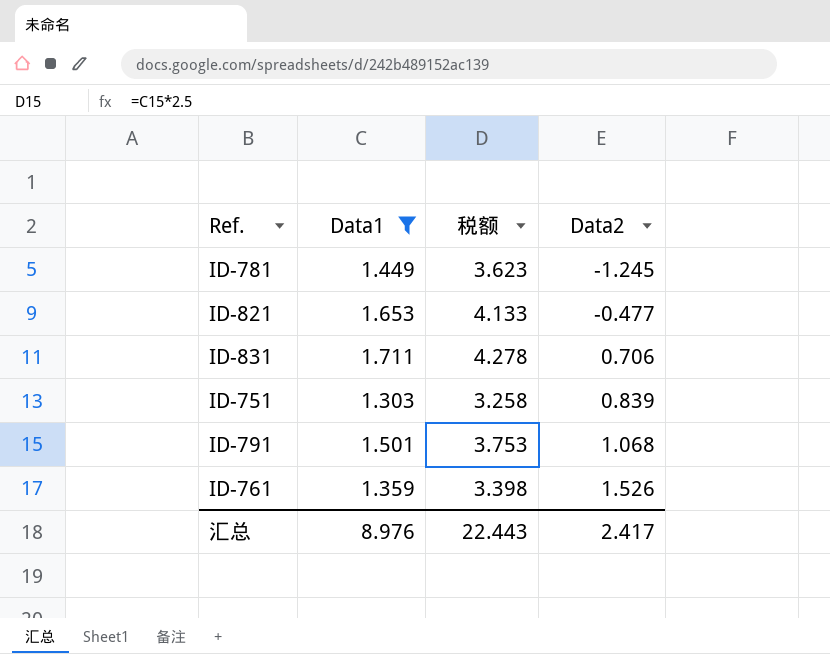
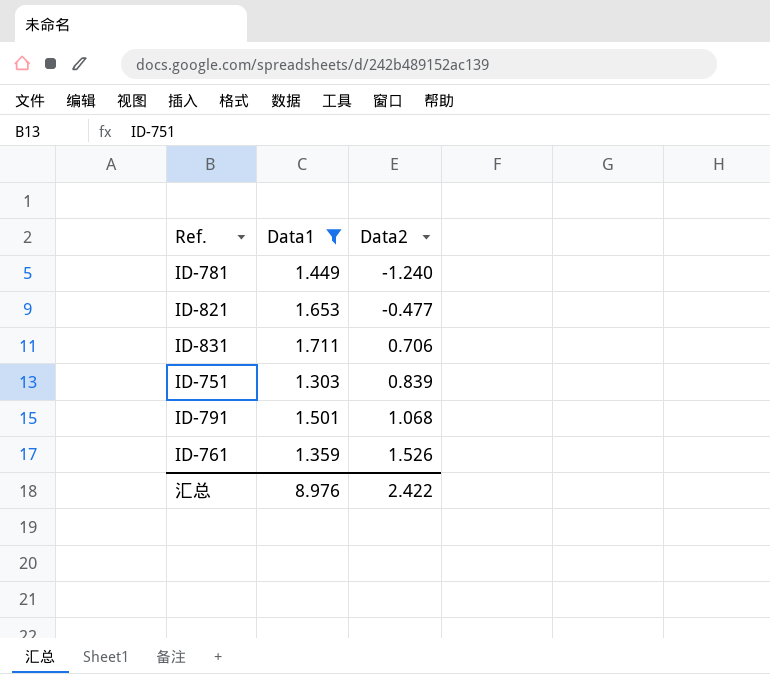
column 税额 | formula: [Data1] * 2.5 -> none
ID-781 | Data2: -1.245 -> -1.240
汇总 | Data2: 2.417 -> 2.422

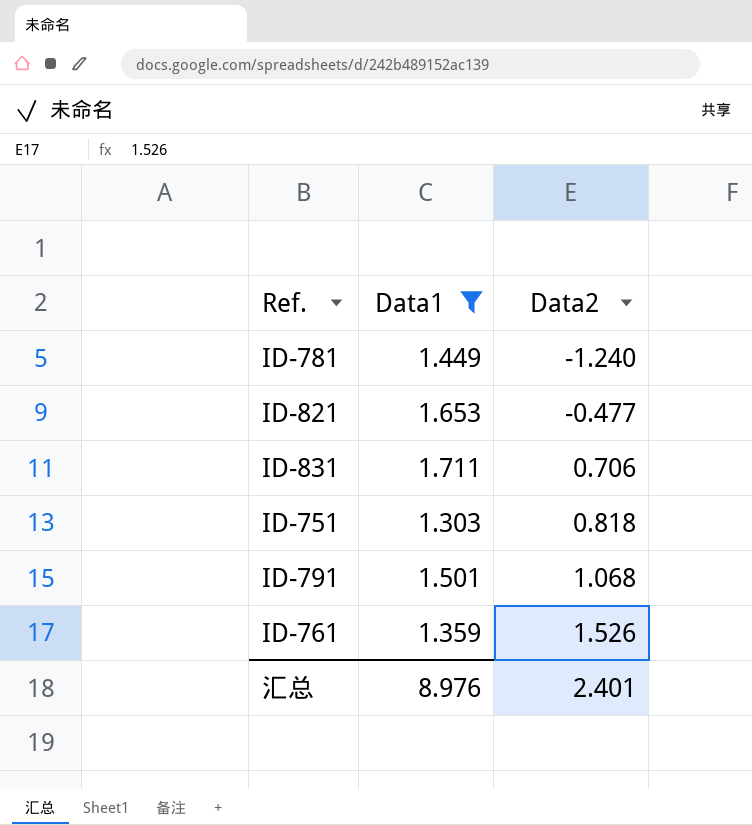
ID-751 | Data2: 0.839 -> 0.818
汇总 | Data2: 2.422 -> 2.401

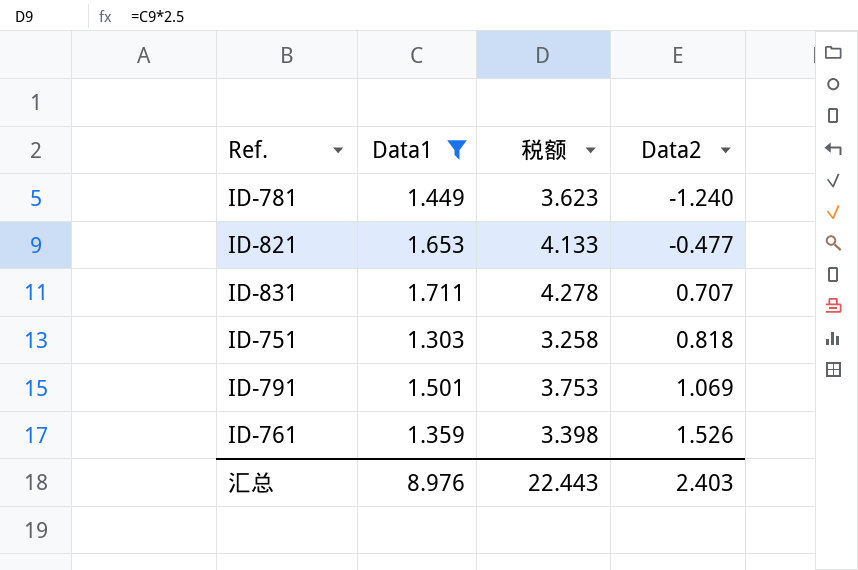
column 税额 | formula: none -> [Data1] * 2.5
ID-831 | Data2: 0.706 -> 0.707
ID-791 | Data2: 1.068 -> 1.069
汇总 | Data2: 2.401 -> 2.403

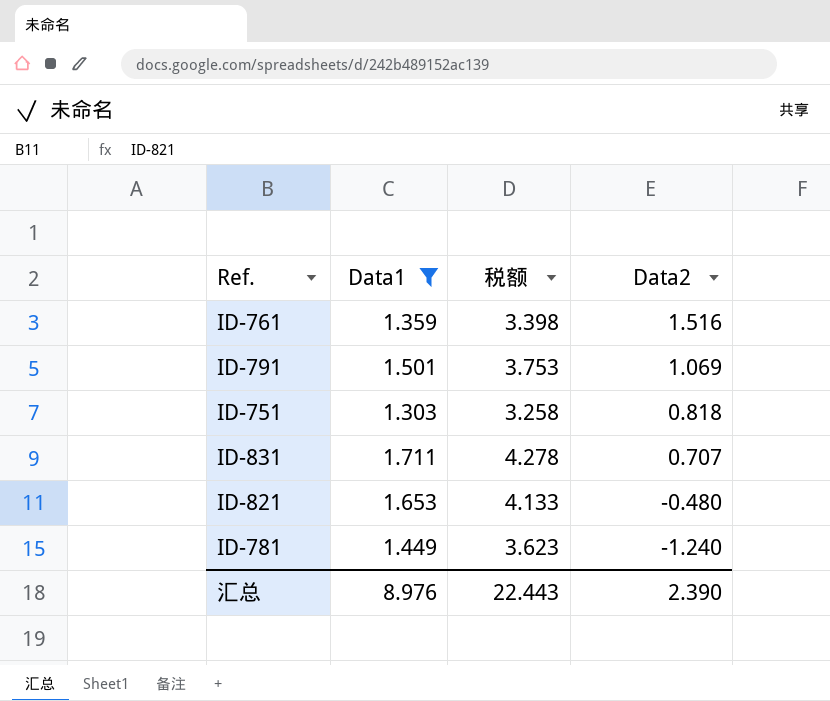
row order: Data2 ascending -> Data2 descending
ID-761 | Data2: 1.526 -> 1.516
ID-821 | Data2: -0.477 -> -0.480
汇总 | Data2: 2.403 -> 2.390

